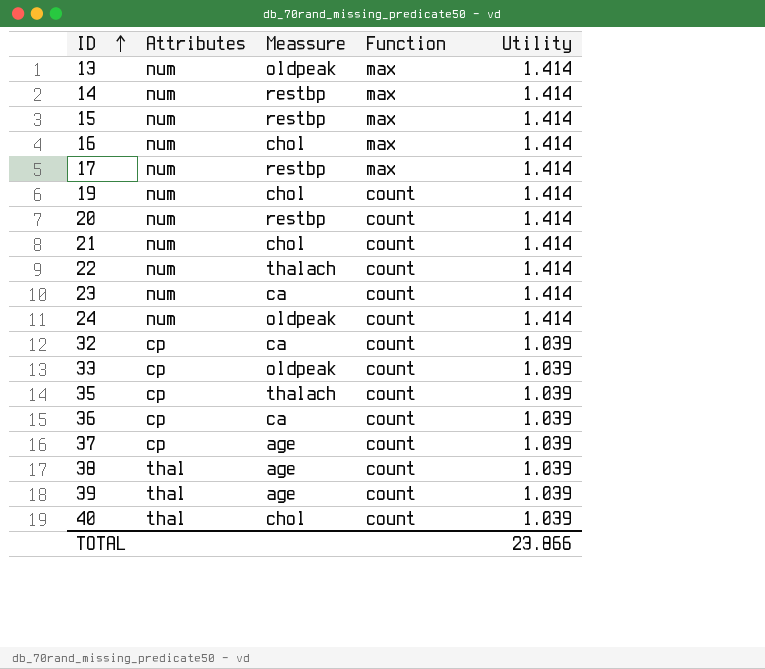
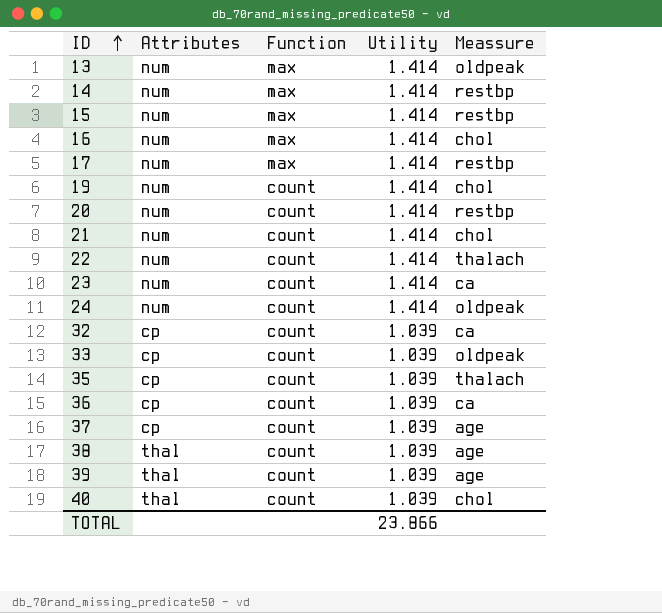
column Meassure | position: 3 -> 5

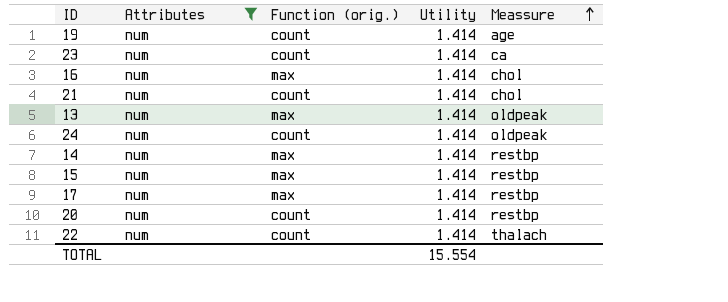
filter: none -> Attributes = num
row order: ID ascending -> Meassure ascending
column name: Function -> Function (orig.)
19 | Meassure: chol -> age
TOTAL | Utility: 23.866 -> 15.554

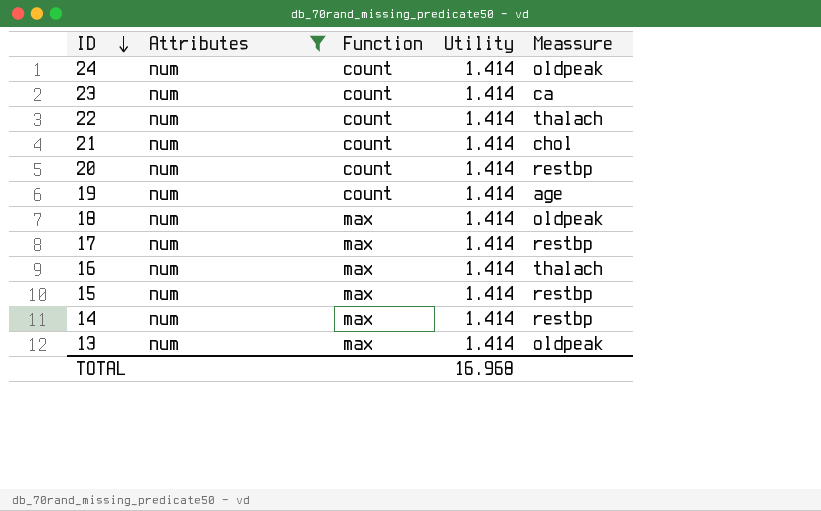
row order: Meassure ascending -> ID descending
column name: Function (orig.) -> Function
row 18: none -> num | max | 1.414 | oldpeak
16 | Meassure: chol -> thalach
TOTAL | Utility: 15.554 -> 16.968

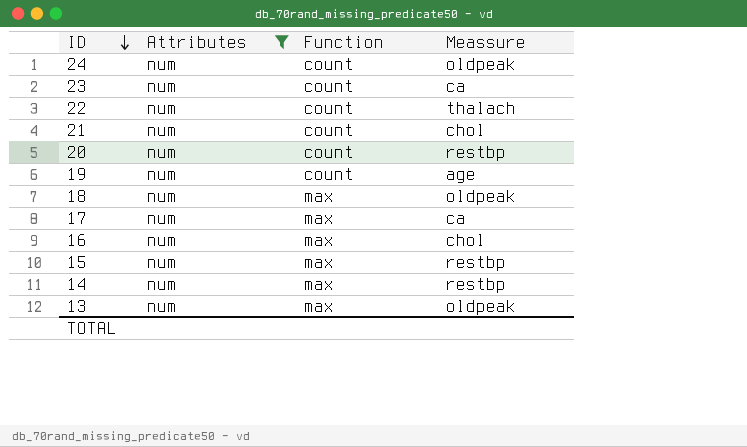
column Utility | position: 4 -> none
17 | Meassure: restbp -> ca
16 | Meassure: thalach -> chol

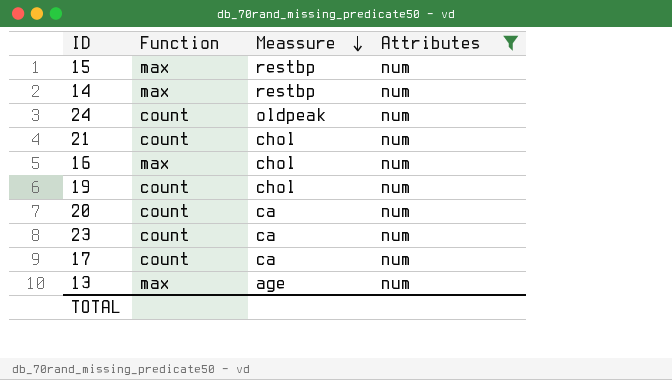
row order: ID descending -> Meassure descending
column Attributes | position: 2 -> 4
row 22: num | count | thalach -> none
row 18: num | max | oldpeak -> none
19 | Meassure: age -> chol
20 | Meassure: restbp -> ca
17 | Function: max -> count
13 | Meassure: oldpeak -> age

